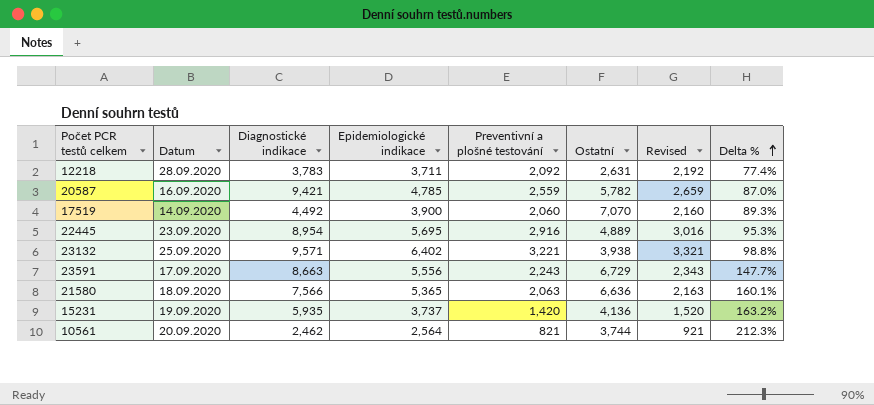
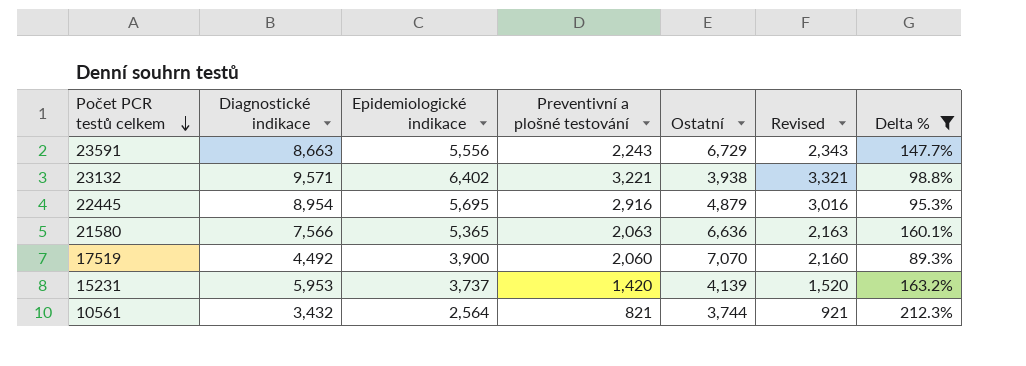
filter: none -> Delta % >= 89.3%
row order: Delta % ascending -> Počet PCR testů celkem descending
column Datum | position: 2 -> none
22445 | Ostatní: 4,889 -> 4,879
15231 | Diagnostické indikace: 5,935 -> 5,953
15231 | Ostatní: 4,136 -> 4,139
10561 | Diagnostické indikace: 2,462 -> 3,432

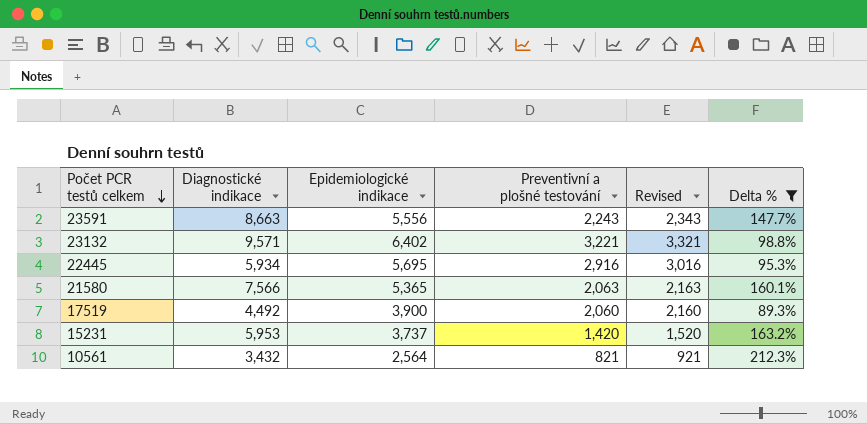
column Ostatní | position: 5 -> none
22445 | Diagnostické indikace: 8,954 -> 5,934

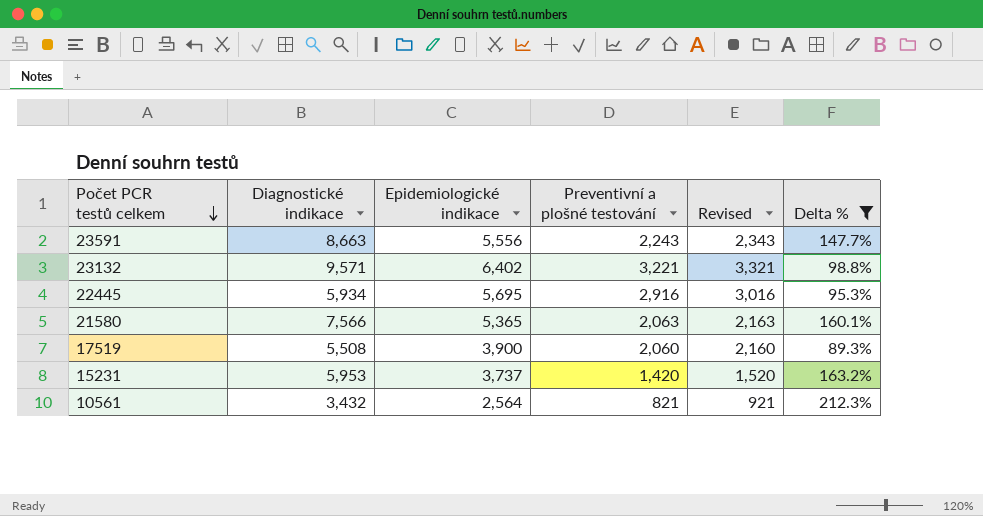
17519 | Diagnostické indikace: 4,492 -> 5,508

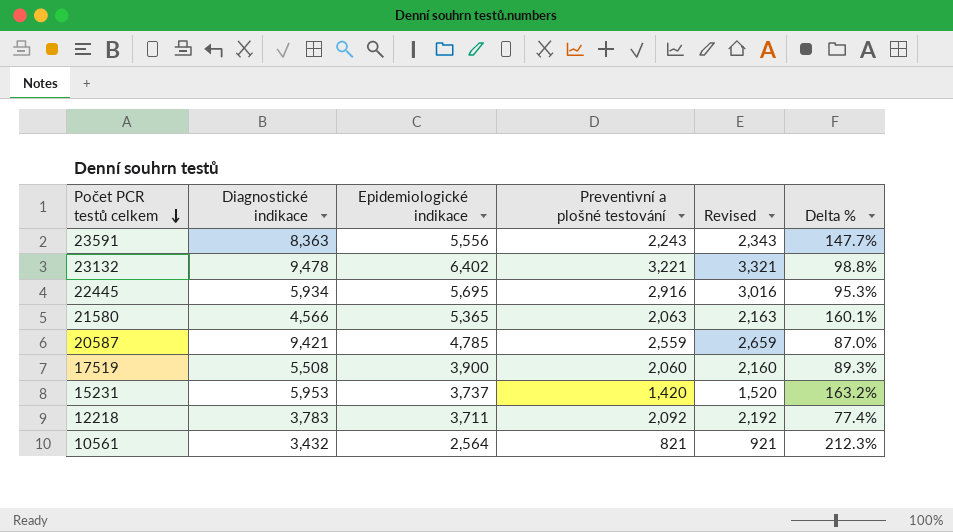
filter: Delta % >= 89.3% -> none
23591 | Diagnostické indikace: 8,663 -> 8,363
23132 | Diagnostické indikace: 9,571 -> 9,478
21580 | Diagnostické indikace: 7,566 -> 4,566

